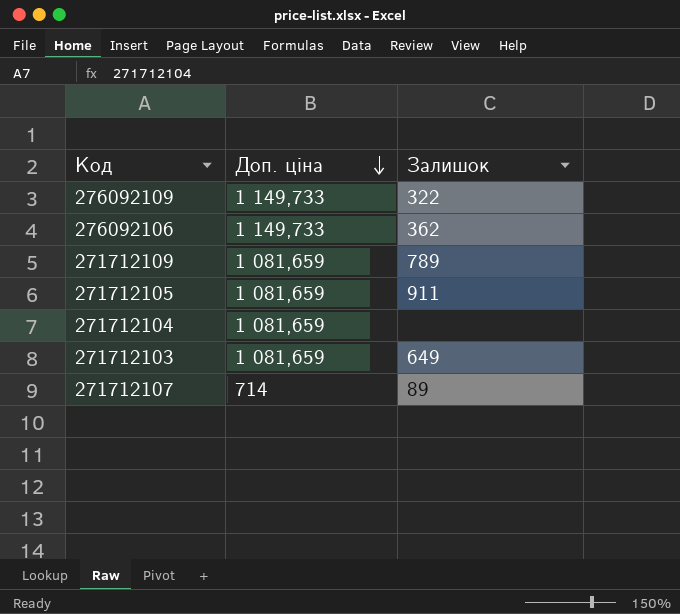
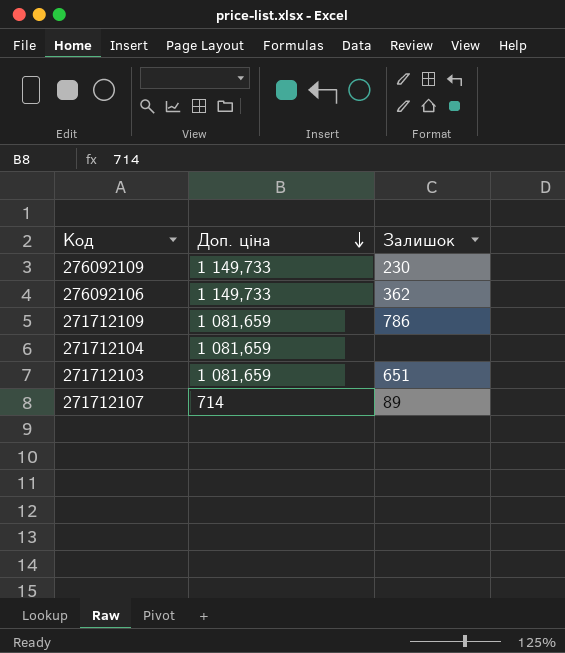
row 271712105: 1 081,659 | 911 -> none
276092109 | Залишок: 322 -> 230
271712109 | Залишок: 789 -> 786
271712103 | Залишок: 649 -> 651

